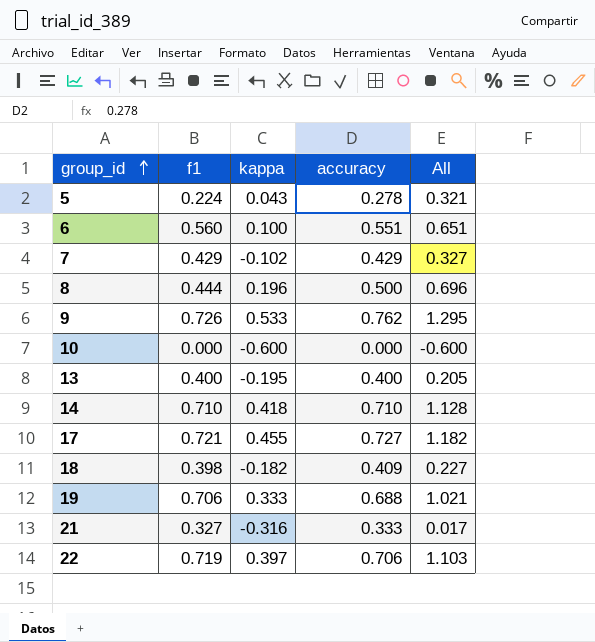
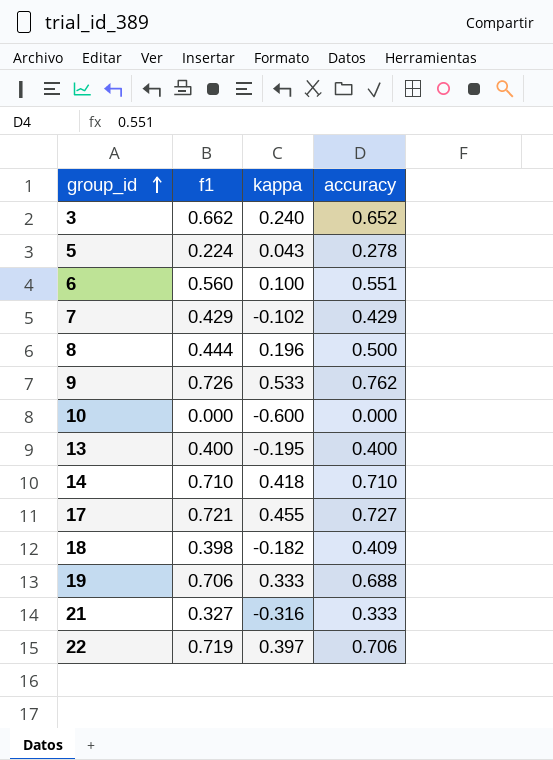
column All | formula: [kappa] + [accuracy] -> none
row 3: none -> 0.662 | 0.240 | 0.652

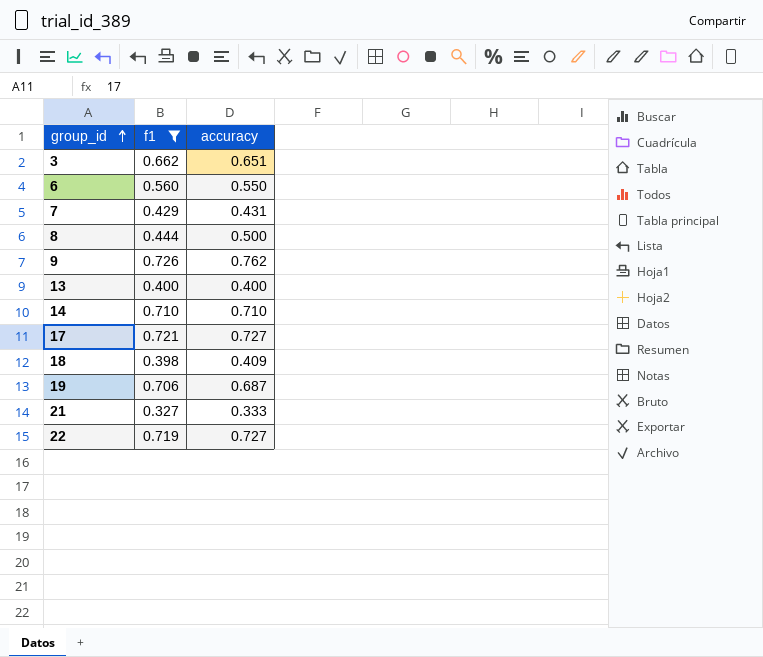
filter: none -> f1 >= 0.327
column kappa | position: 3 -> none
3 | accuracy: 0.652 -> 0.651
6 | accuracy: 0.551 -> 0.550
7 | accuracy: 0.429 -> 0.431
19 | accuracy: 0.688 -> 0.687
22 | accuracy: 0.706 -> 0.727

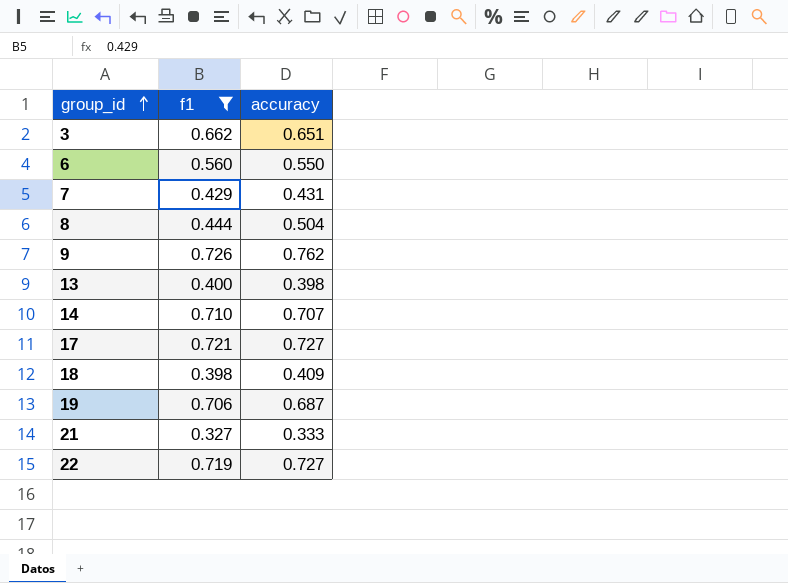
8 | accuracy: 0.500 -> 0.504
13 | accuracy: 0.400 -> 0.398
14 | accuracy: 0.710 -> 0.707

